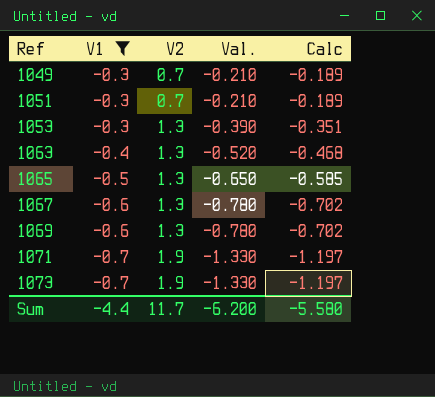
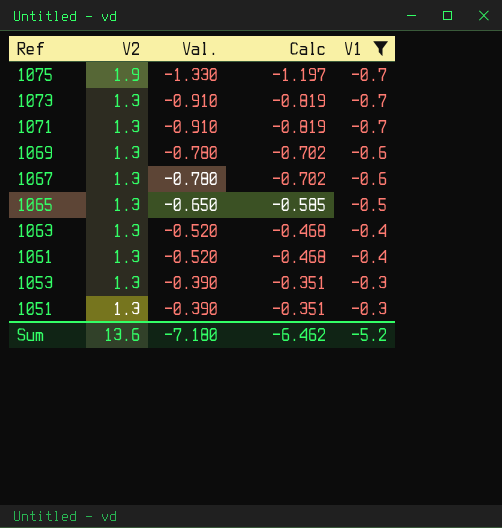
row order: Ref ascending -> Ref descending
column V1 | position: 2 -> 5
row 1049: -0.3 | 0.7 | -0.210 | -0.189 -> none
row 1075: none -> 1.9 | -1.330 | -1.197 | -0.7
1073 | V2: 1.9 -> 1.3
1073 | Val.: -1.330 -> -0.910
1073 | Calc: -1.197 -> -0.819
1071 | V2: 1.9 -> 1.3
1071 | Val.: -1.330 -> -0.910
1071 | Calc: -1.197 -> -0.819
row 1061: none -> 1.3 | -0.520 | -0.468 | -0.4
1051 | V2: 0.7 -> 1.3
1051 | Val.: -0.210 -> -0.390
1051 | Calc: -0.189 -> -0.351
Sum | V2: 11.7 -> 13.6
Sum | Val.: -6.200 -> -7.180
Sum | Calc: -5.580 -> -6.462
Sum | V1: -4.4 -> -5.2

